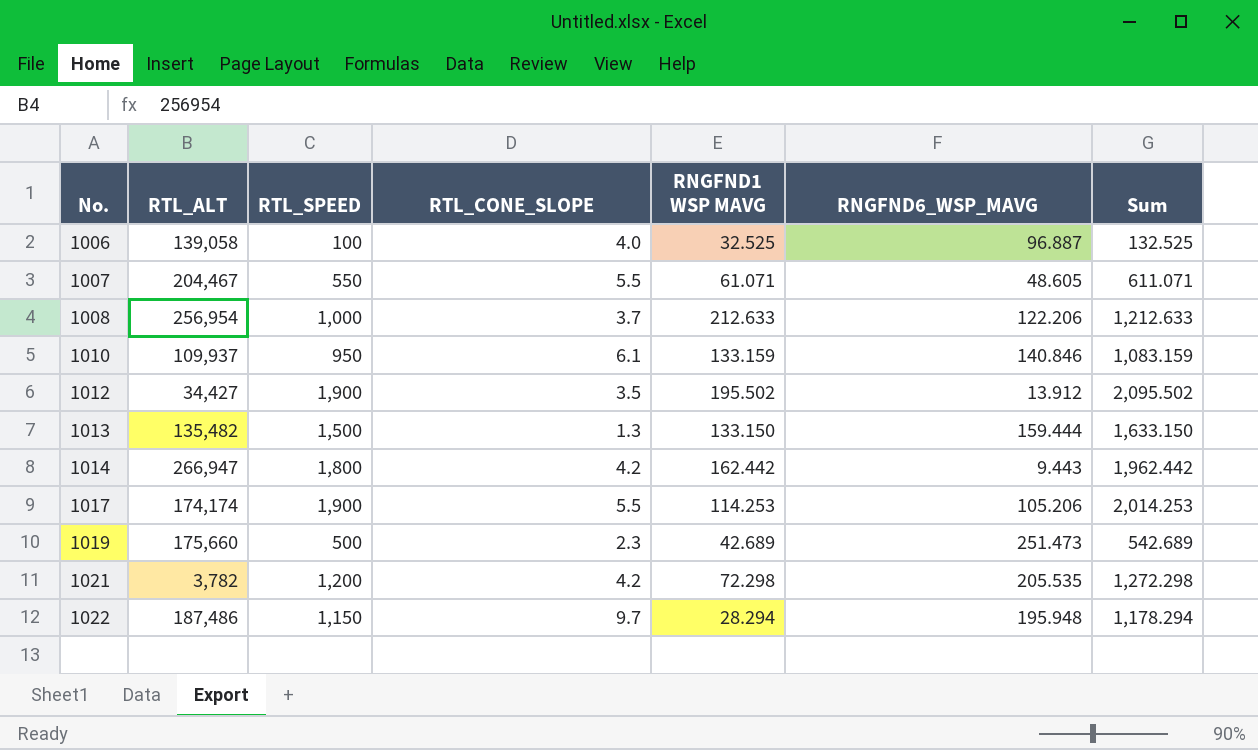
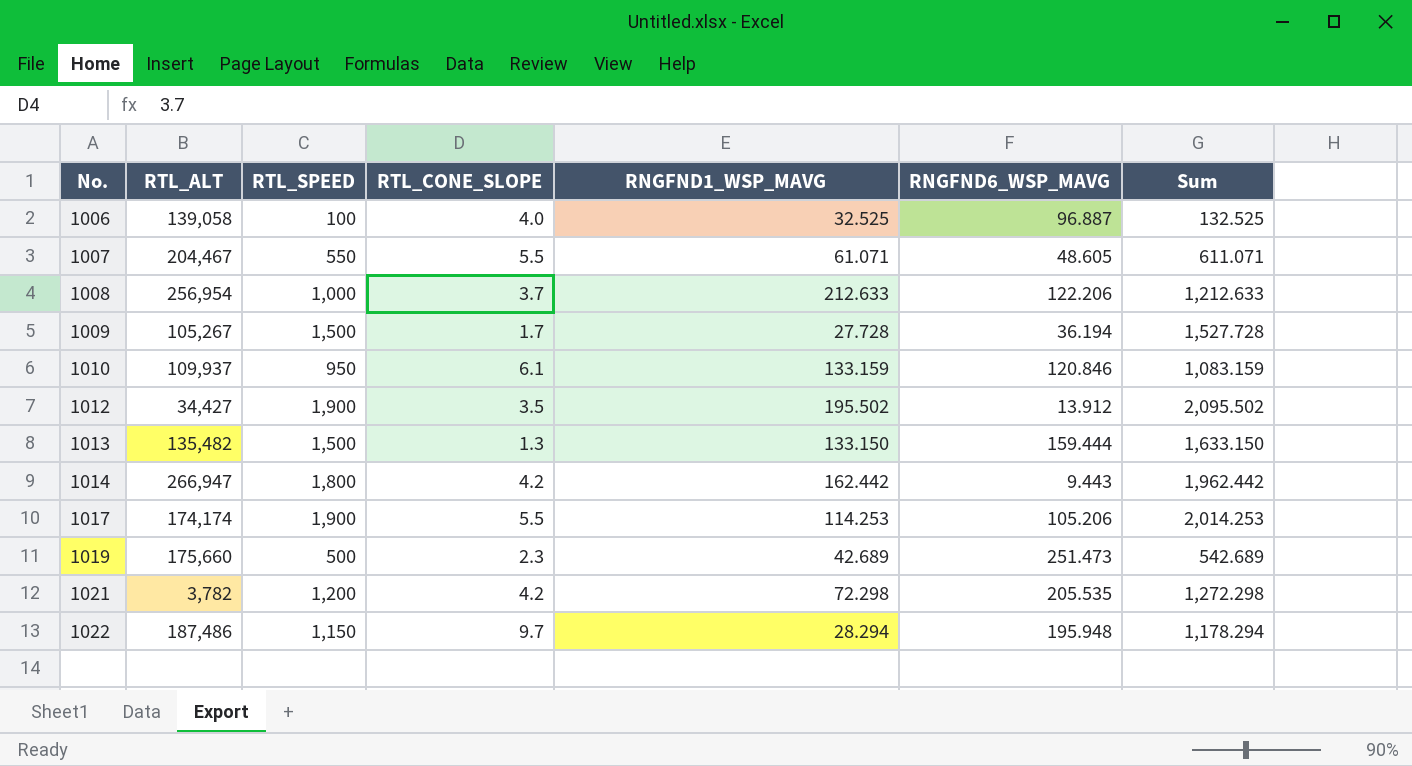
column name: RNGFND1 WSP MAVG -> RNGFND1_WSP_MAVG
row 1009: none -> 105,267 | 1,500 | 1.7 | 27.728 | 36.194 | 1,527.728
1010 | RNGFND6_WSP_MAVG: 140.846 -> 120.846

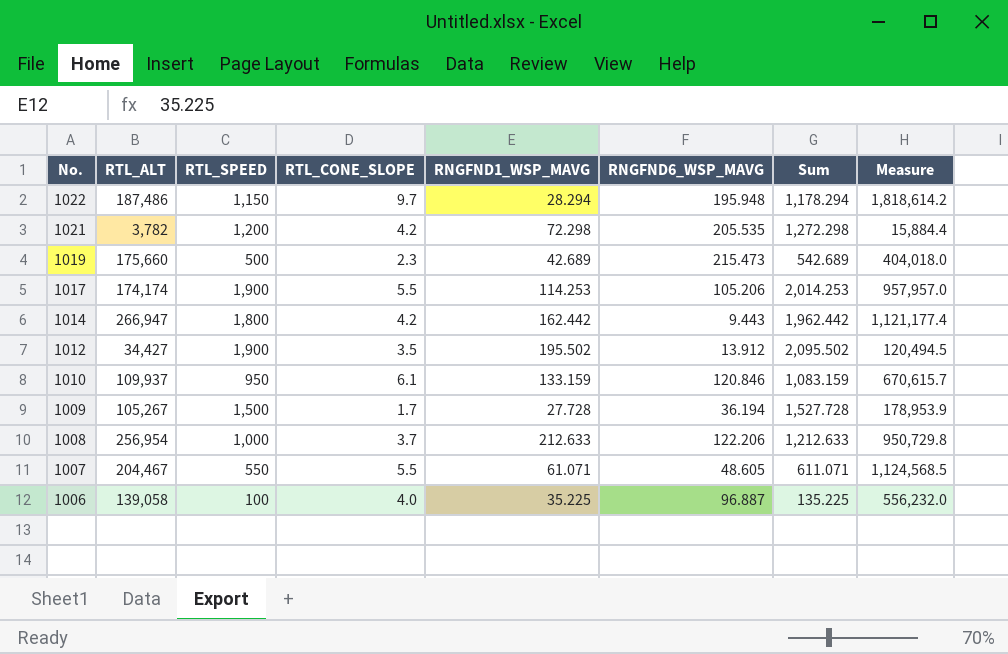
row order: No. ascending -> No. descending
column Measure | formula: none -> [RTL_ALT] * [RTL_CONE_SLOPE]
row 1013: 135,482 | 1,500 | 1.3 | 133.150 | 159.444 | 1,633.150 -> none
1019 | RNGFND6_WSP_MAVG: 251.473 -> 215.473
1006 | RNGFND1_WSP_MAVG: 32.525 -> 35.225
1006 | Sum: 132.525 -> 135.225

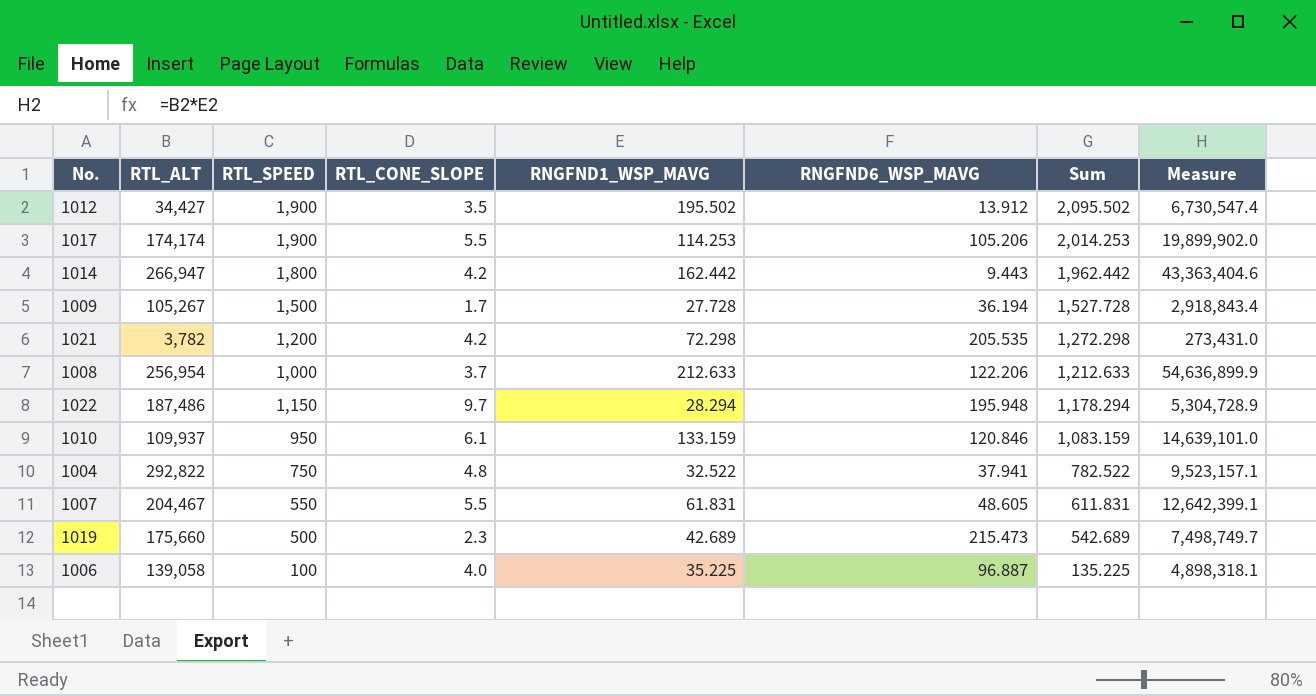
row order: No. descending -> Sum descending
column Measure | formula: [RTL_ALT] * [RTL_CONE_SLOPE] -> [RTL_ALT] * [RNGFND1_WSP_MAVG]
row 1004: none -> 292,822 | 750 | 4.8 | 32.522 | 37.941 | 782.522 | 9,523,157.1
1007 | RNGFND1_WSP_MAVG: 61.071 -> 61.831
1007 | Sum: 611.071 -> 611.831

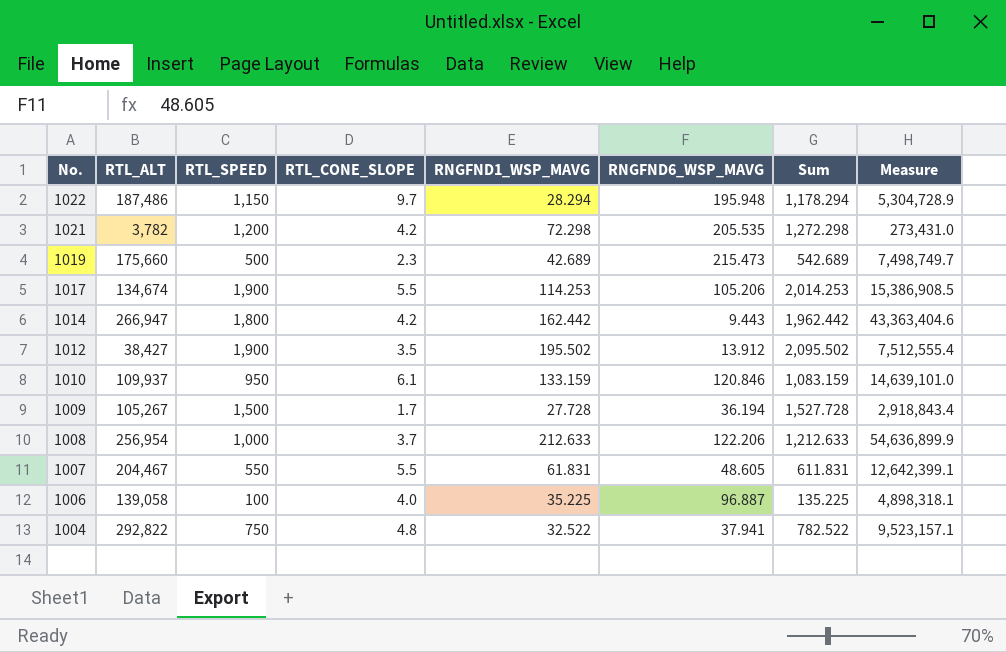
row order: Sum descending -> No. descending
1017 | RTL_ALT: 174,174 -> 134,674
1017 | Measure: 19,899,902.0 -> 15,386,908.5
1012 | RTL_ALT: 34,427 -> 38,427
1012 | Measure: 6,730,547.4 -> 7,512,555.4

